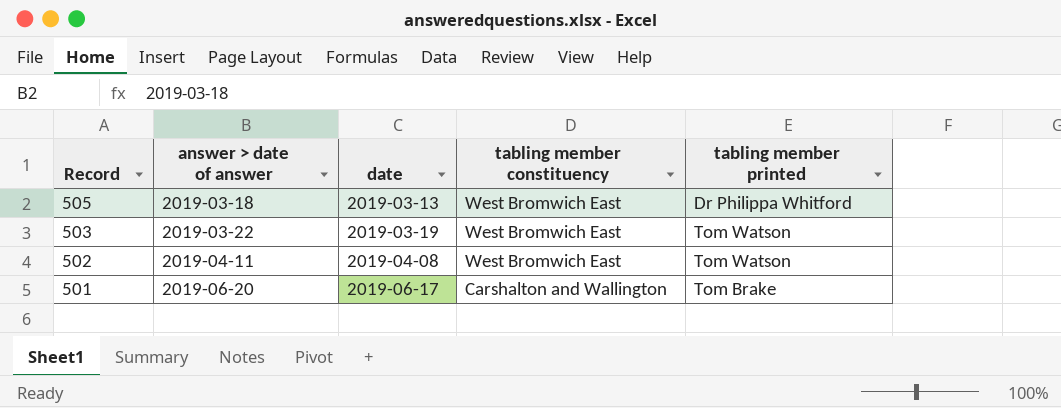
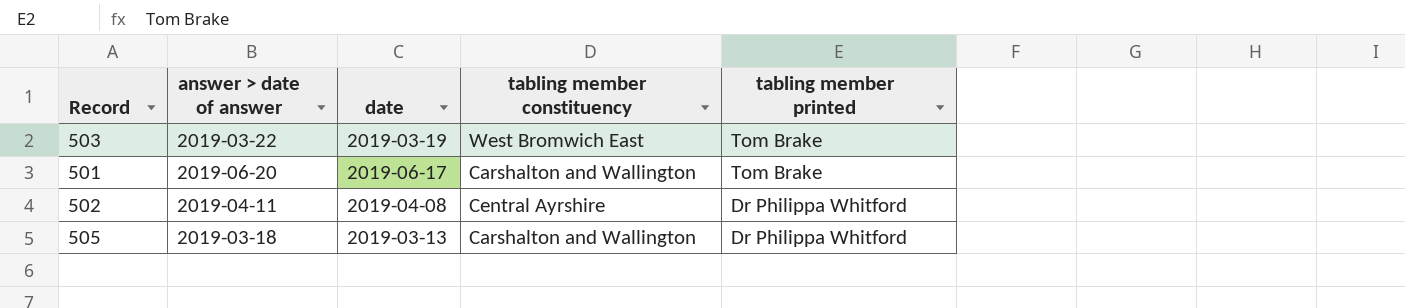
row order: Record descending -> tabling member printed descending
503 | tabling member printed: Tom Watson -> Tom Brake
502 | tabling member constituency: West Bromwich East -> Central Ayrshire
502 | tabling member printed: Tom Watson -> Dr Philippa Whitford
505 | tabling member constituency: West Bromwich East -> Carshalton and Wallington

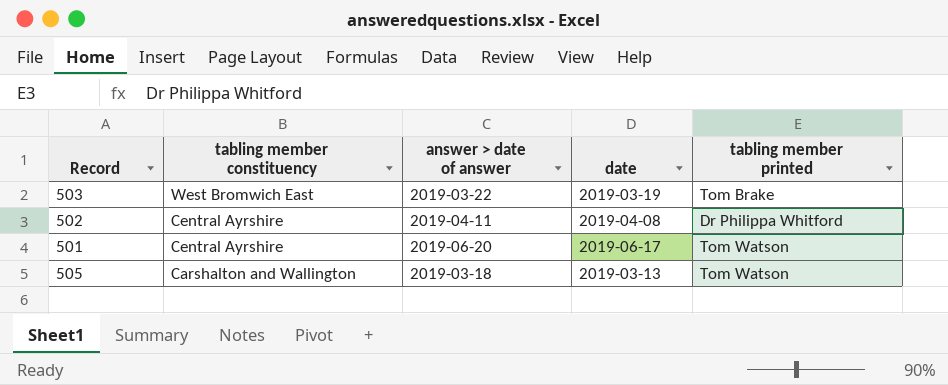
row order: tabling member printed descending -> tabling member constituency descending
column tabling member constituency | position: 4 -> 2
501 | tabling member constituency: Carshalton and Wallington -> Central Ayrshire
501 | tabling member printed: Tom Brake -> Tom Watson
505 | tabling member printed: Dr Philippa Whitford -> Tom Watson

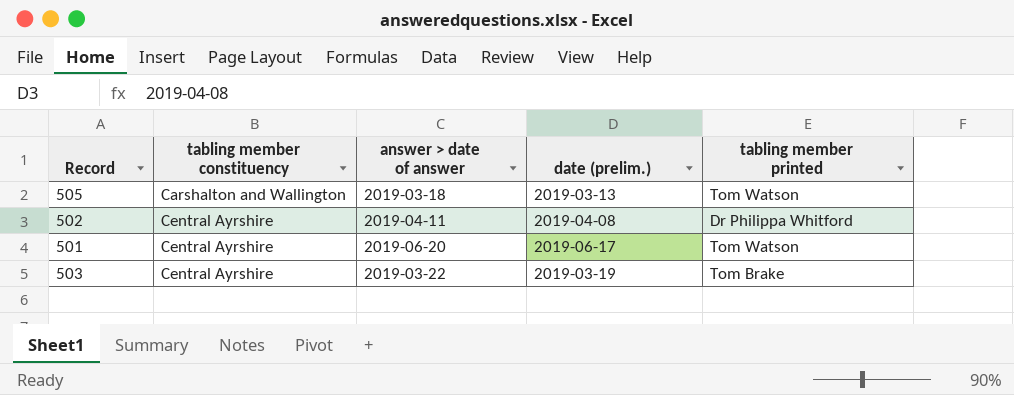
row order: tabling member constituency descending -> tabling member constituency ascending
column name: date -> date (prelim.)
503 | tabling member constituency: West Bromwich East -> Central Ayrshire

